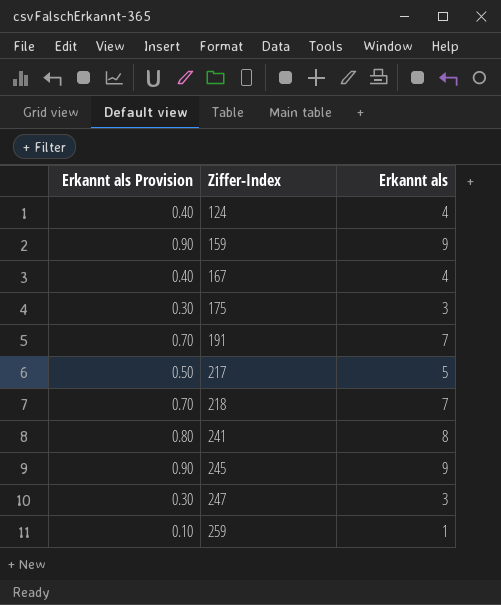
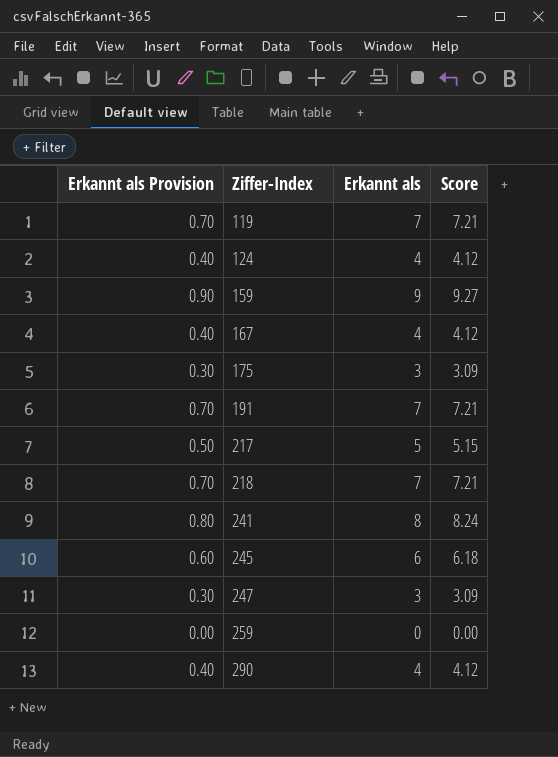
column Score | formula: none -> [Erkannt als] * 1.03
row 119: none -> 0.70 | 7 | 7.21
245 | Erkannt als Provision: 0.90 -> 0.60
245 | Erkannt als: 9 -> 6
259 | Erkannt als Provision: 0.10 -> 0.00
259 | Erkannt als: 1 -> 0
row 290: none -> 0.40 | 4 | 4.12

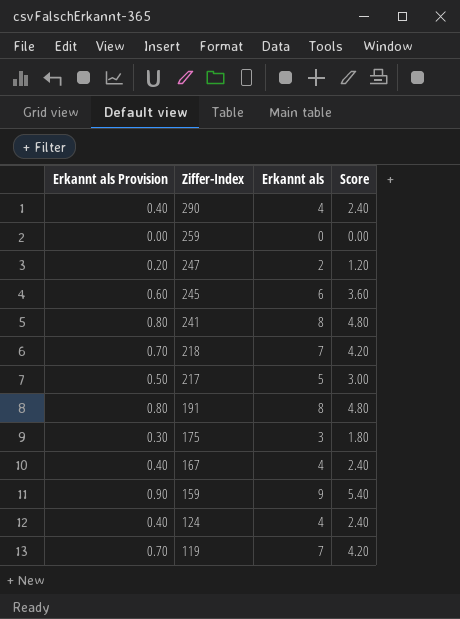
row order: Ziffer-Index ascending -> Ziffer-Index descending
column Score | formula: [Erkannt als] * 1.03 -> [Erkannt als] * 0.6
247 | Erkannt als Provision: 0.30 -> 0.20
247 | Erkannt als: 3 -> 2
191 | Erkannt als Provision: 0.70 -> 0.80
191 | Erkannt als: 7 -> 8

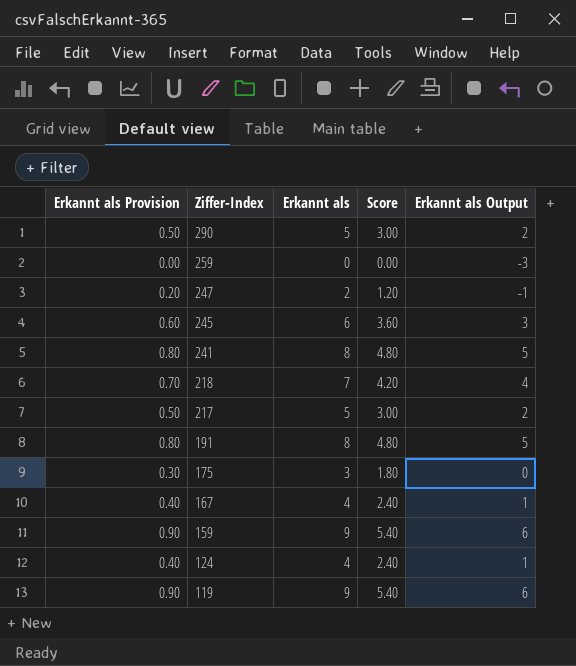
column Erkannt als Output | formula: none -> [Erkannt als] - 3
290 | Erkannt als Provision: 0.40 -> 0.50
290 | Erkannt als: 4 -> 5
290 | Score: 2.40 -> 3.00
119 | Erkannt als Provision: 0.70 -> 0.90
119 | Erkannt als: 7 -> 9
119 | Score: 4.20 -> 5.40

